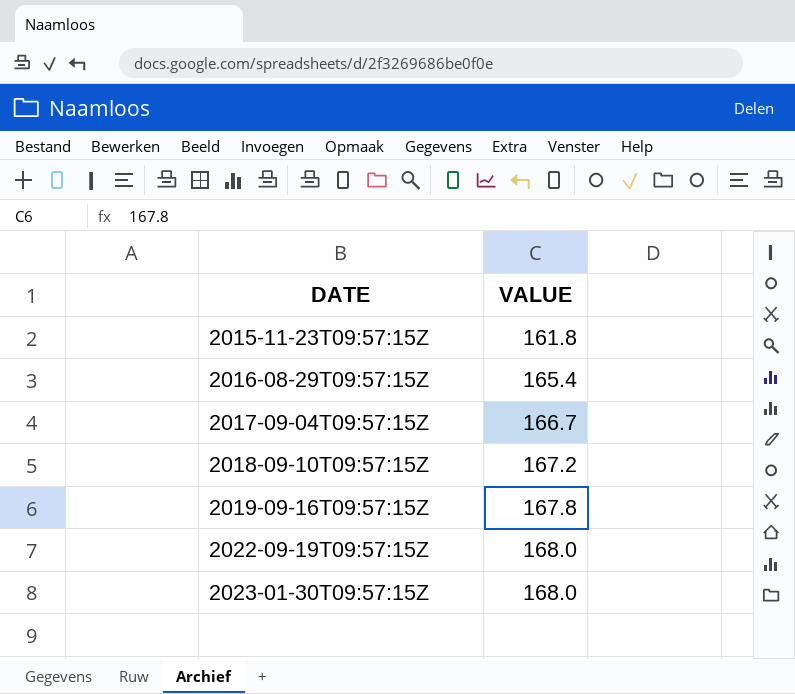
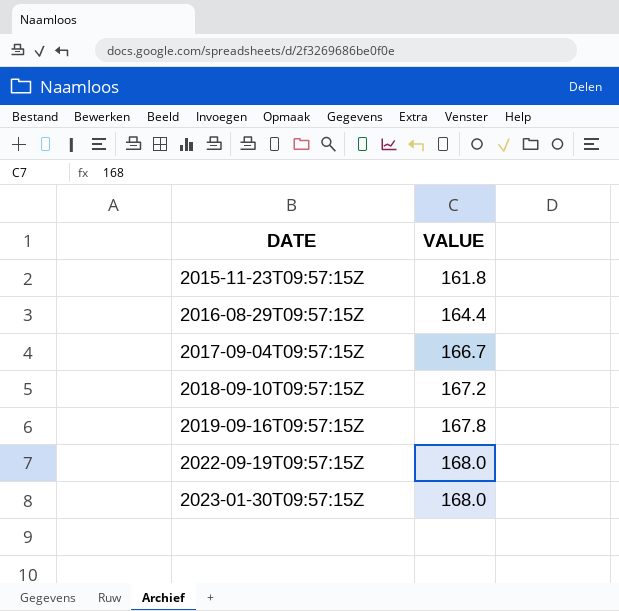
2016-08-29T09:57:15Z | VALUE: 165.4 -> 164.4

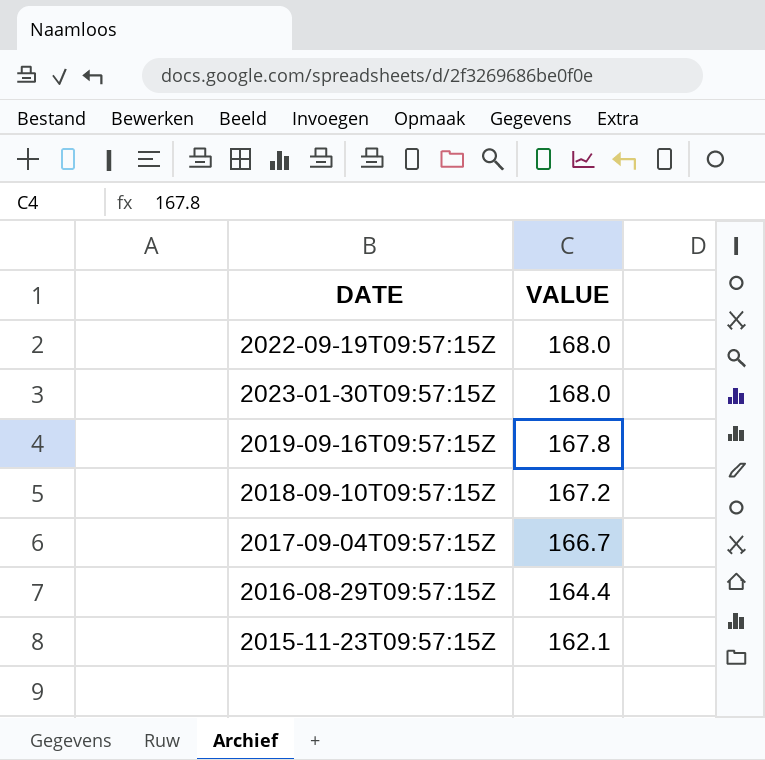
row order: DATE ascending -> VALUE descending
2015-11-23T09:57:15Z | VALUE: 161.8 -> 162.1

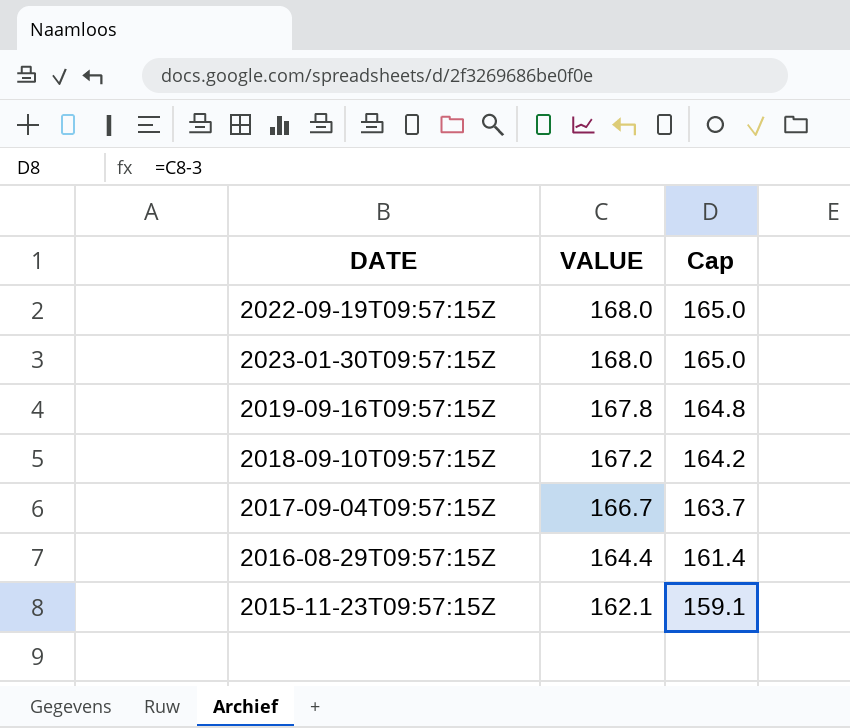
column Cap | formula: none -> [VALUE] - 3

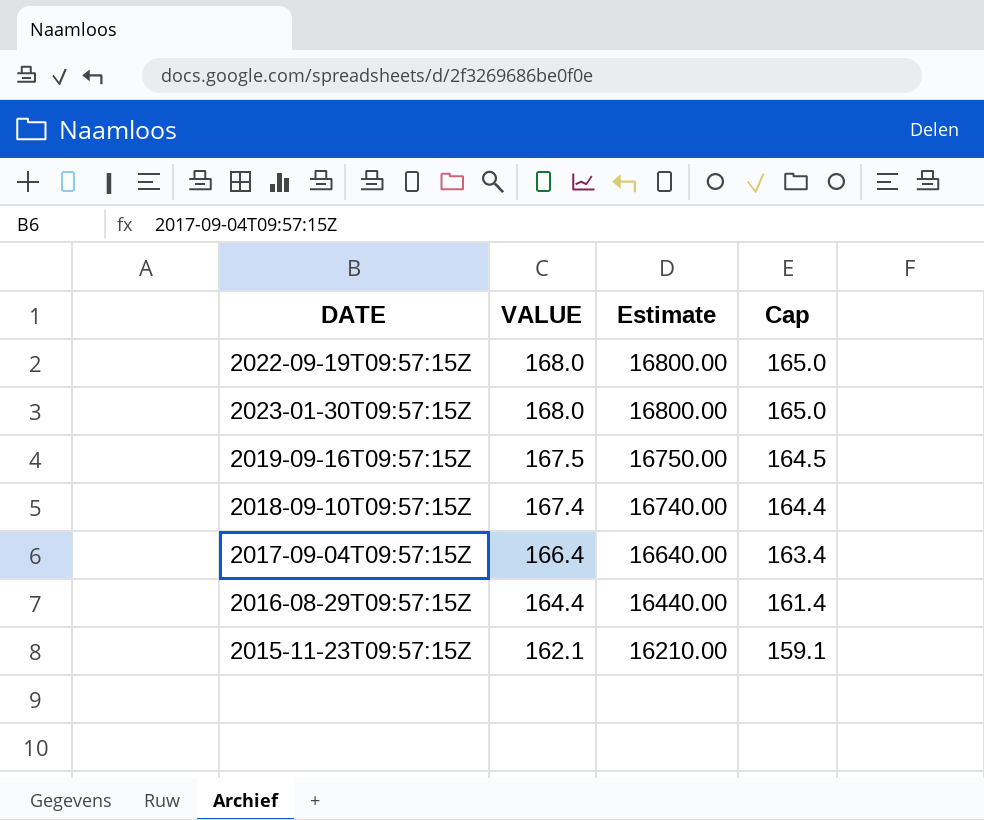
column Estimate | formula: none -> [VALUE] * 100
2019-09-16T09:57:15Z | VALUE: 167.8 -> 167.5
2019-09-16T09:57:15Z | Cap: 164.8 -> 164.5
2018-09-10T09:57:15Z | VALUE: 167.2 -> 167.4
2018-09-10T09:57:15Z | Cap: 164.2 -> 164.4
2017-09-04T09:57:15Z | VALUE: 166.7 -> 166.4
2017-09-04T09:57:15Z | Cap: 163.7 -> 163.4

